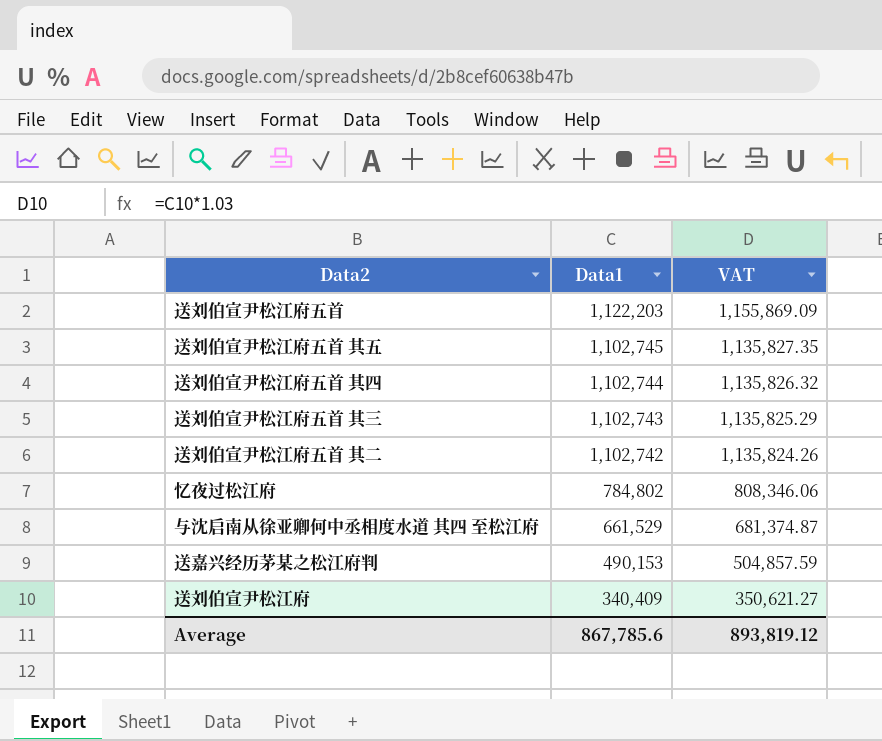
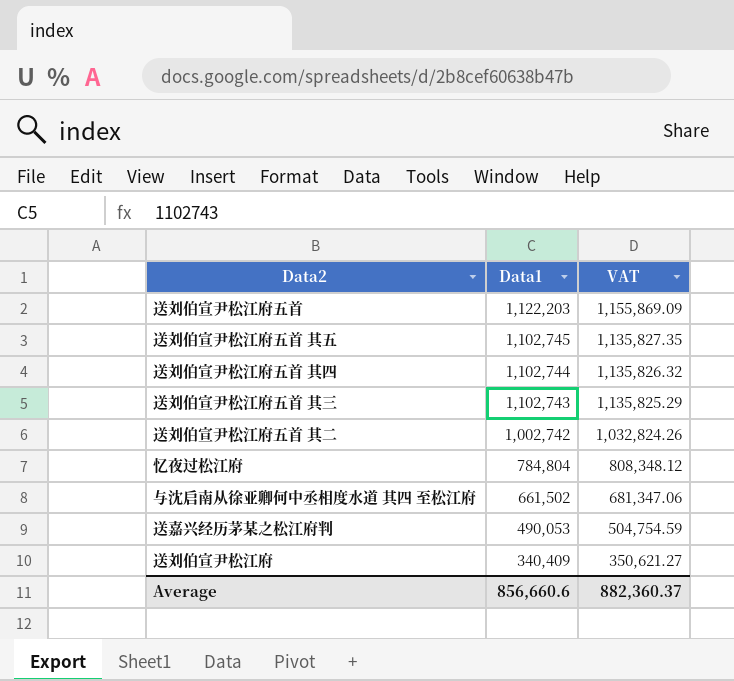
送刘伯宣尹松江府五首 其二 | Data1: 1,102,742 -> 1,002,742
送刘伯宣尹松江府五首 其二 | VAT: 1,135,824.26 -> 1,032,824.26
忆夜过松江府 | Data1: 784,802 -> 784,804
忆夜过松江府 | VAT: 808,346.06 -> 808,348.12
与沈启南从徐亚卿何中丞相度水道 其四 至松江府 | Data1: 661,529 -> 661,502
与沈启南从徐亚卿何中丞相度水道 其四 至松江府 | VAT: 681,374.87 -> 681,347.06
送嘉兴经历茅某之松江府判 | Data1: 490,153 -> 490,053
送嘉兴经历茅某之松江府判 | VAT: 504,857.59 -> 504,754.59
Average | Data1: 867,785.6 -> 856,660.6
Average | VAT: 893,819.12 -> 882,360.37

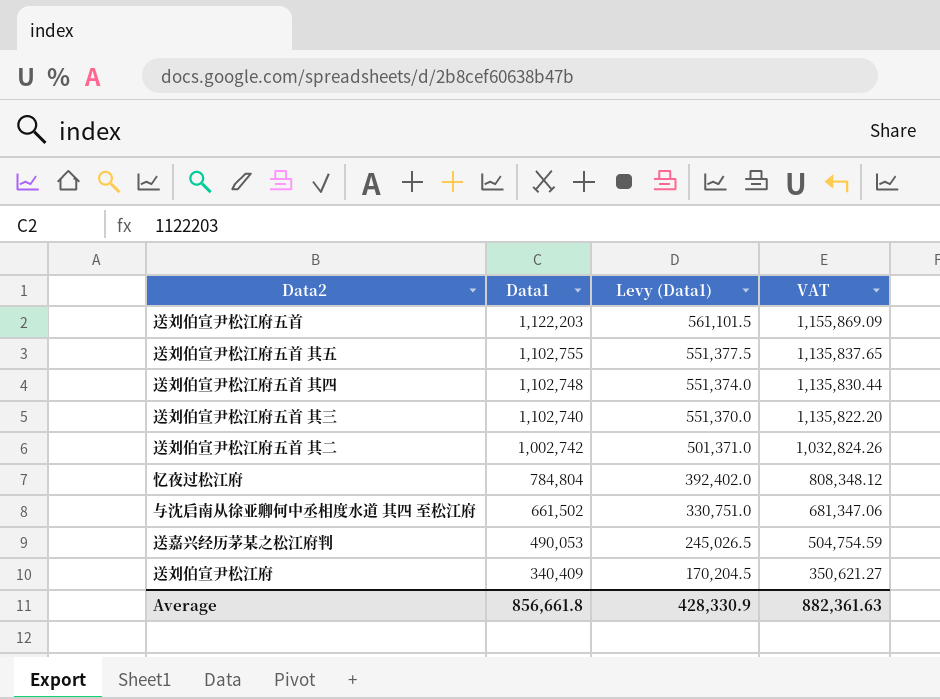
column Levy (Data1) | formula: none -> [Data1] * 0.5
送刘伯宣尹松江府五首 其五 | Data1: 1,102,745 -> 1,102,755
送刘伯宣尹松江府五首 其五 | VAT: 1,135,827.35 -> 1,135,837.65
送刘伯宣尹松江府五首 其四 | Data1: 1,102,744 -> 1,102,748
送刘伯宣尹松江府五首 其四 | VAT: 1,135,826.32 -> 1,135,830.44
送刘伯宣尹松江府五首 其三 | Data1: 1,102,743 -> 1,102,740
送刘伯宣尹松江府五首 其三 | VAT: 1,135,825.29 -> 1,135,822.20
Average | Data1: 856,660.6 -> 856,661.8
Average | VAT: 882,360.37 -> 882,361.63

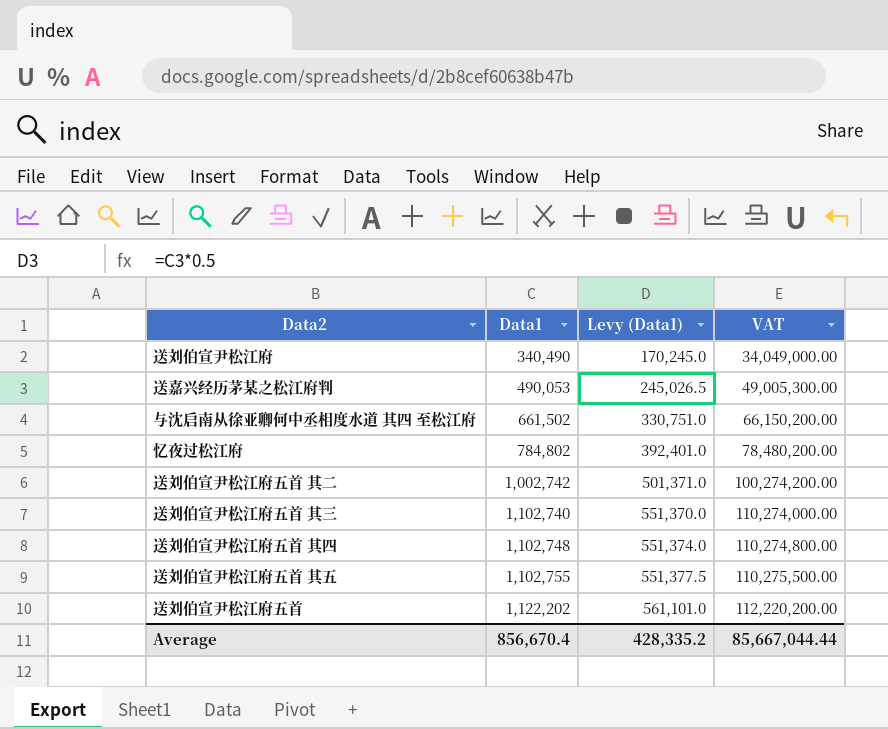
row order: Data1 descending -> Data1 ascending
column VAT | formula: [Data1] * 1.03 -> [Data1] * 100
送刘伯宣尹松江府 | Data1: 340,409 -> 340,490
送刘伯宣尹松江府 | Levy (Data1): 170,204.5 -> 170,245.0
忆夜过松江府 | Data1: 784,804 -> 784,802
忆夜过松江府 | Levy (Data1): 392,402.0 -> 392,401.0
送刘伯宣尹松江府五首 | Data1: 1,122,203 -> 1,122,202
送刘伯宣尹松江府五首 | Levy (Data1): 561,101.5 -> 561,101.0
Average | Data1: 856,661.8 -> 856,670.4
Average | Levy (Data1): 428,330.9 -> 428,335.2
Average | VAT: 882,361.63 -> 85,667,044.44

